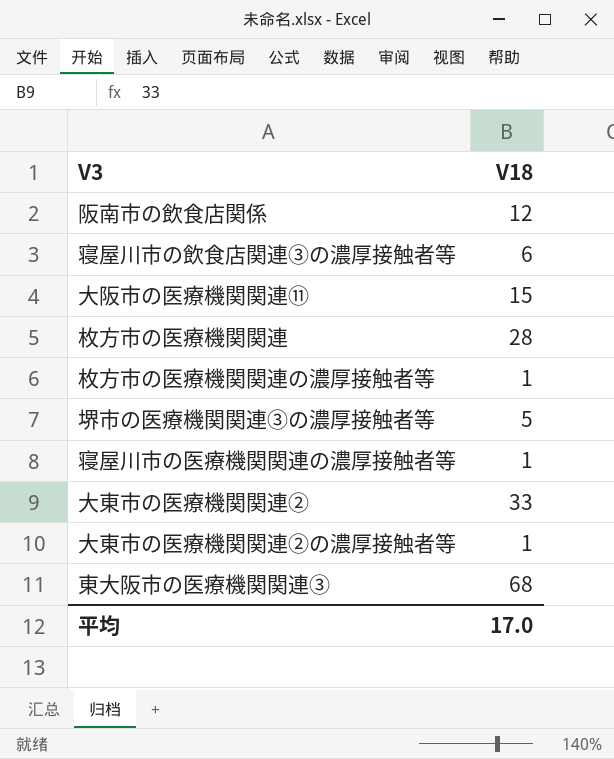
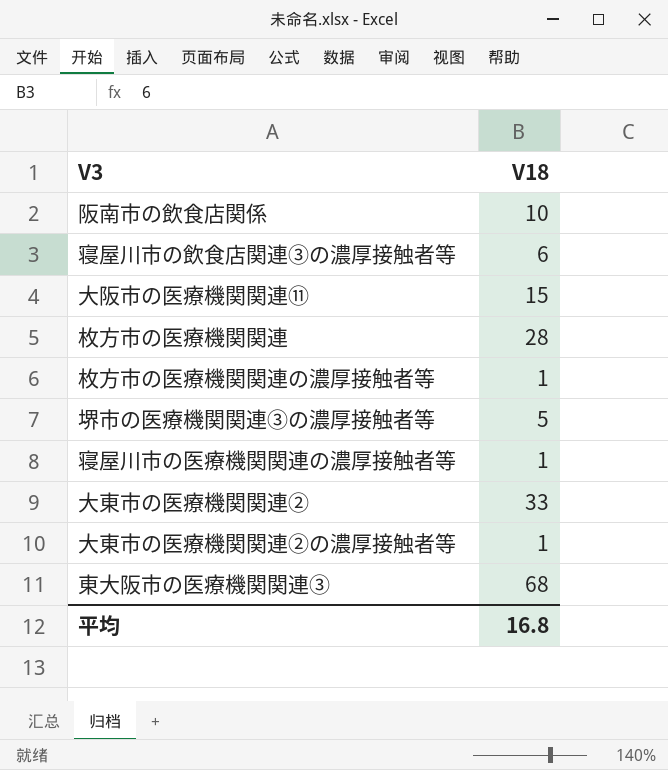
阪南市の飲食店関係 | V18: 12 -> 10
平均 | V18: 17.0 -> 16.8

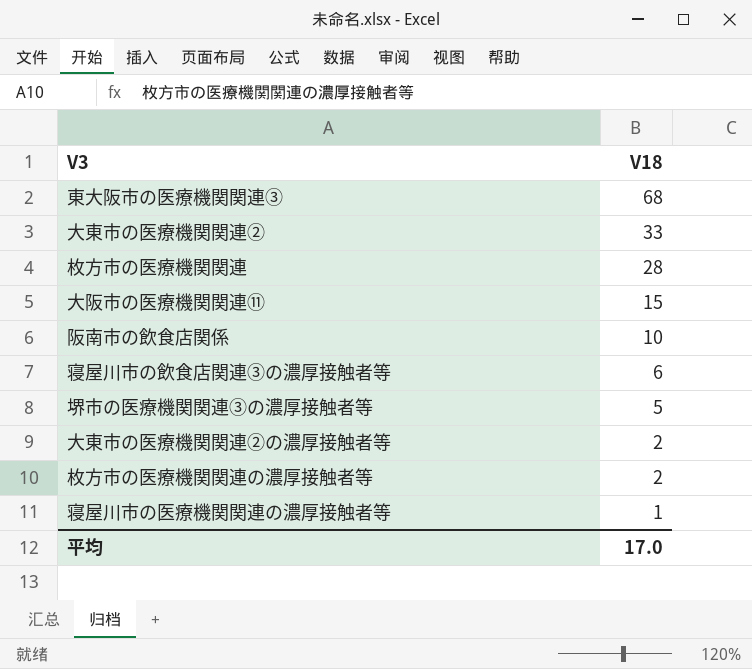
row order: none -> V18 descending
大東市の医療機関関連②の濃厚接触者等 | V18: 1 -> 2
枚方市の医療機関関連の濃厚接触者等 | V18: 1 -> 2
平均 | V18: 16.8 -> 17.0

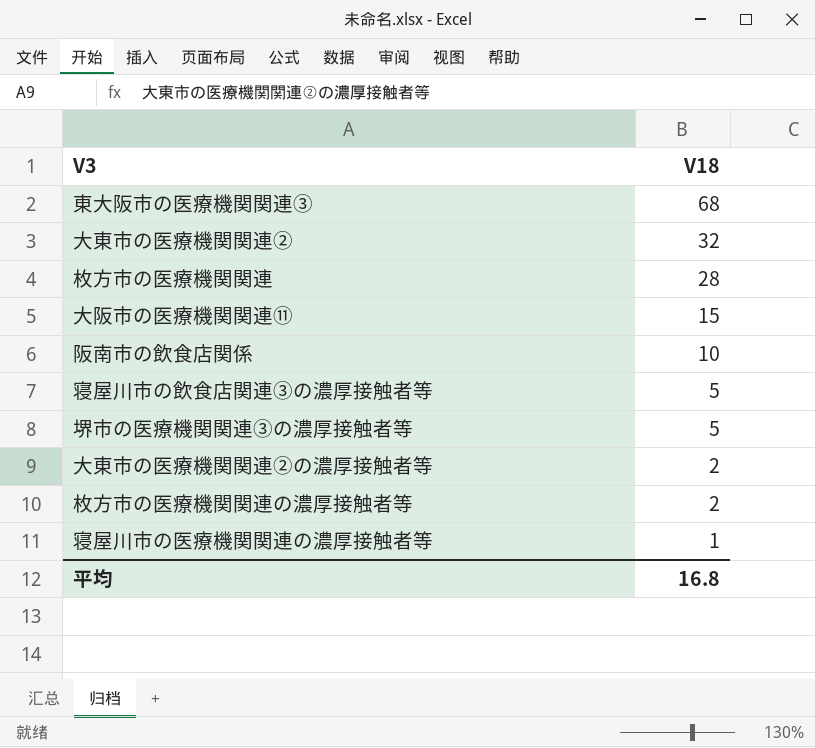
大東市の医療機関関連② | V18: 33 -> 32
寝屋川市の飲食店関連③の濃厚接触者等 | V18: 6 -> 5
平均 | V18: 17.0 -> 16.8

